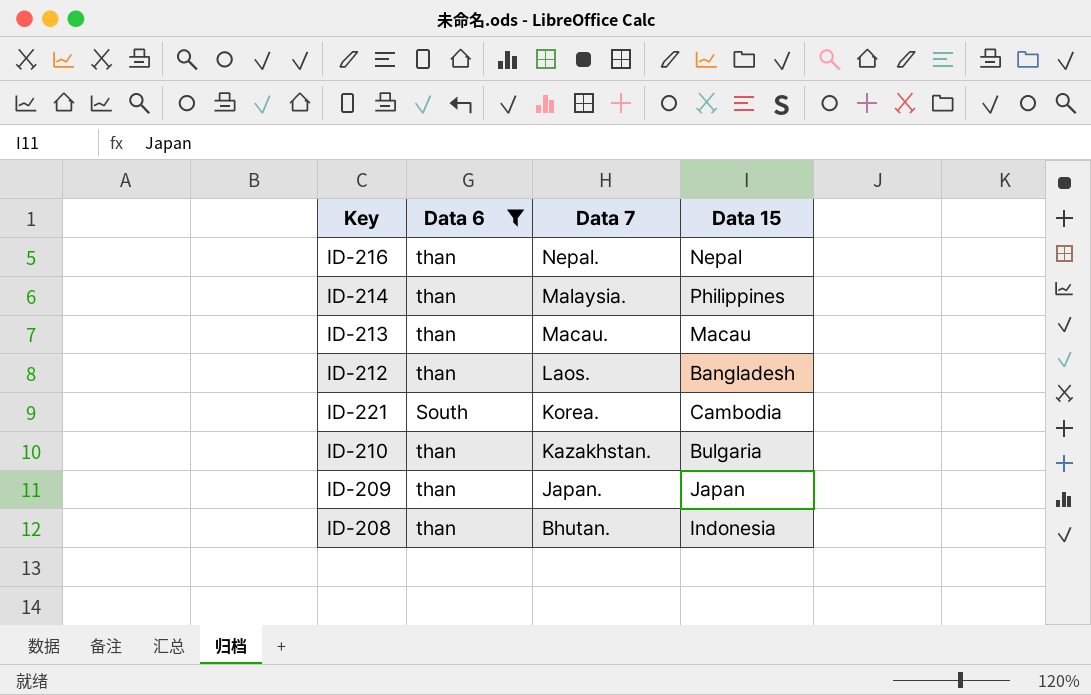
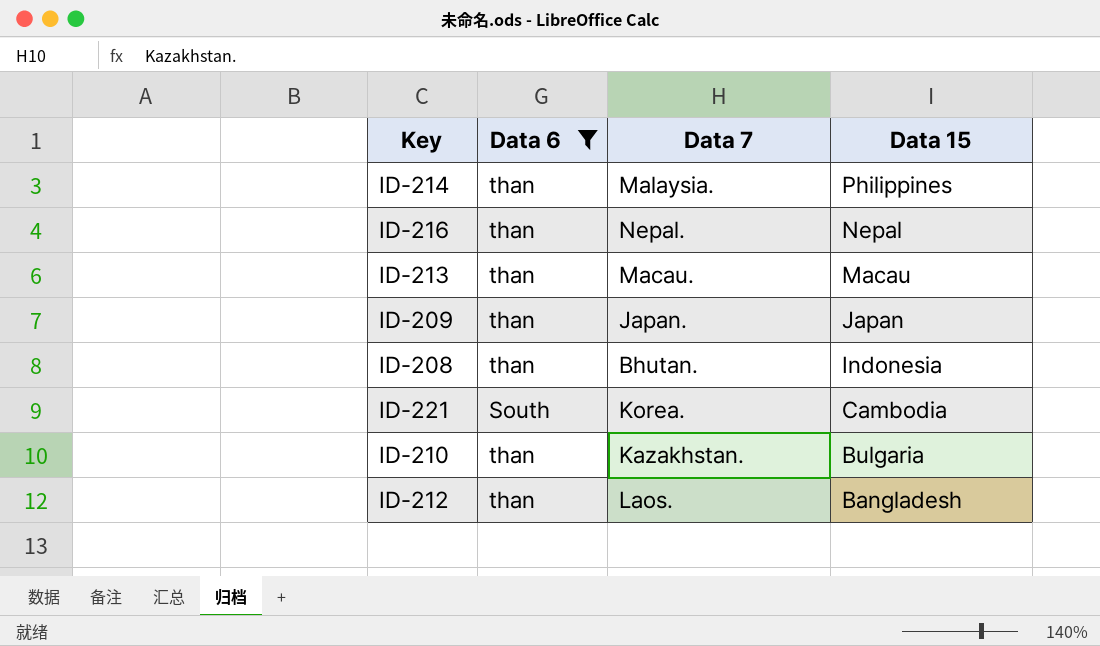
row order: Data 7 descending -> Data 15 descending

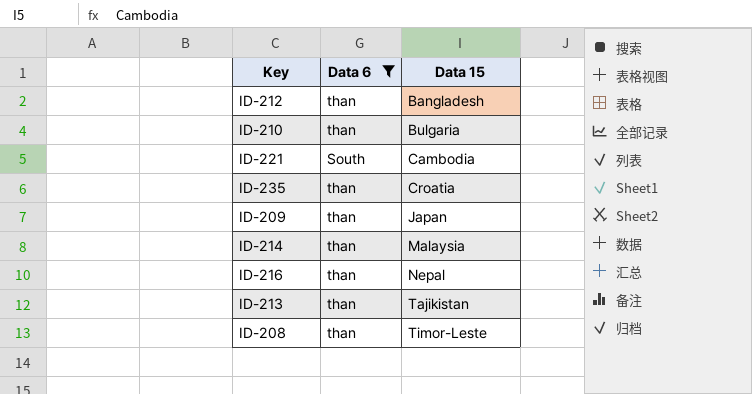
row order: Data 15 descending -> Data 15 ascending
column Data 7 | position: 3 -> none
row ID-235: none -> than | Croatia
ID-214 | Data 15: Philippines -> Malaysia
ID-213 | Data 15: Macau -> Tajikistan
ID-208 | Data 15: Indonesia -> Timor-Leste

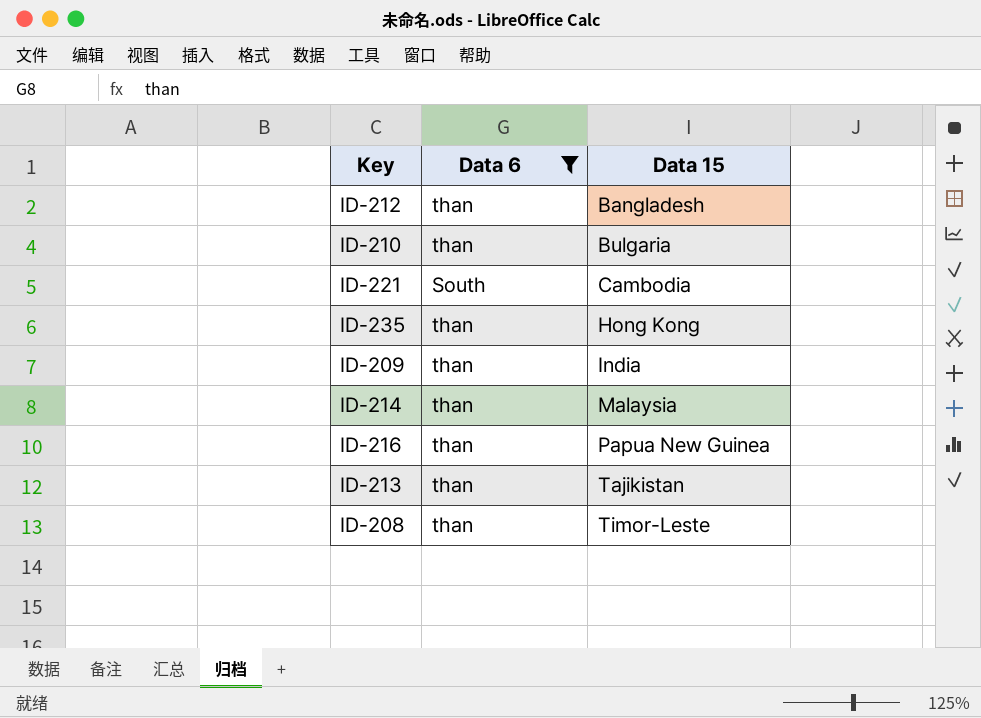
ID-235 | Data 15: Croatia -> Hong Kong
ID-209 | Data 15: Japan -> India
ID-216 | Data 15: Nepal -> Papua New Guinea

